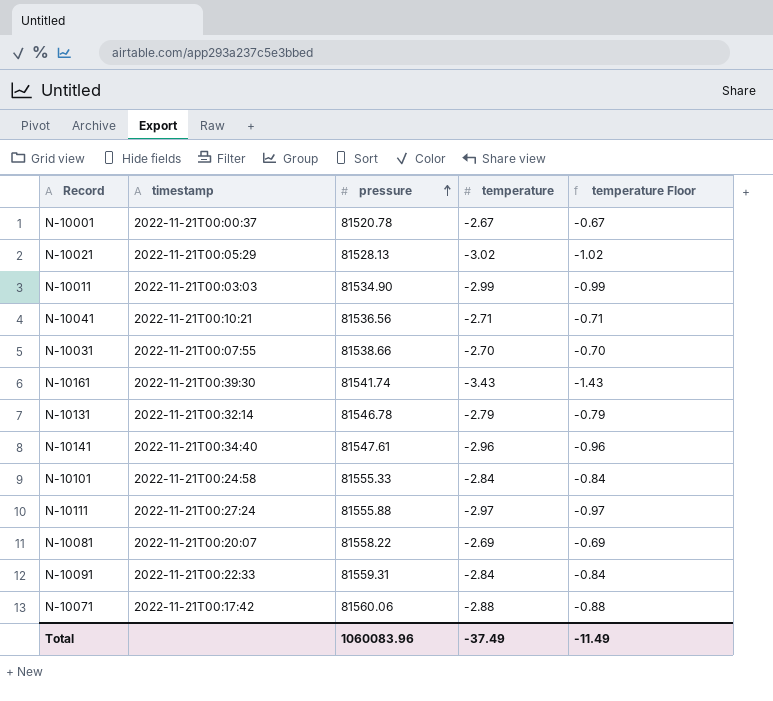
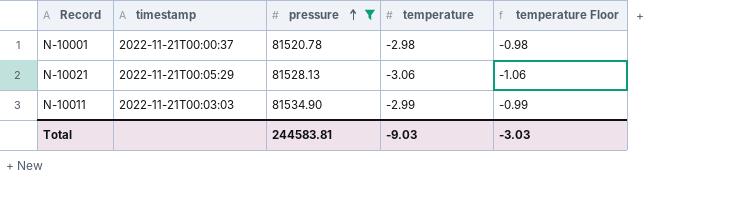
filter: none -> pressure <= 81534.90
N-10001 | temperature: -2.67 -> -2.98
N-10001 | temperature Floor: -0.67 -> -0.98
N-10021 | temperature: -3.02 -> -3.06
N-10021 | temperature Floor: -1.02 -> -1.06
Total | pressure: 1060083.96 -> 244583.81
Total | temperature: -37.49 -> -9.03
Total | temperature Floor: -11.49 -> -3.03

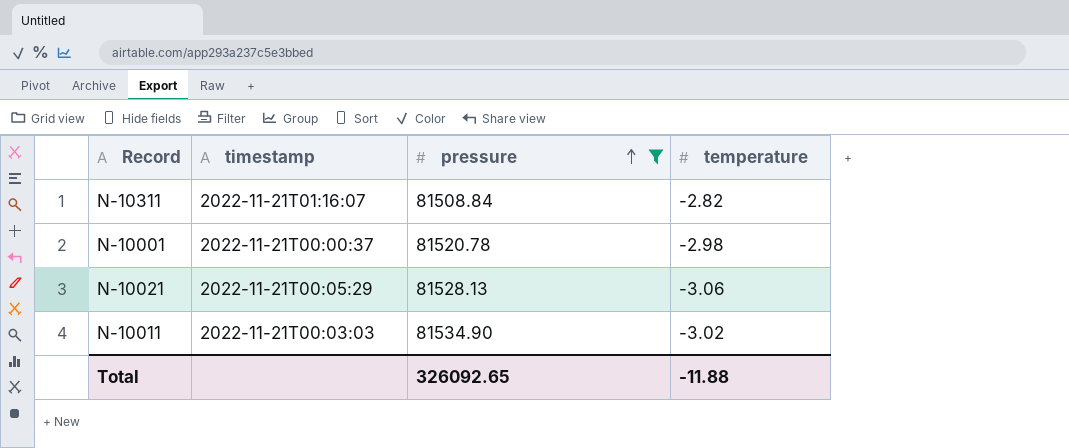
column temperature Floor | formula: [temperature] + 2 -> none
row N-10311: none -> 2022-11-21T01:16:07 | 81508.84 | -2.82
N-10011 | temperature: -2.99 -> -3.02
Total | pressure: 244583.81 -> 326092.65
Total | temperature: -9.03 -> -11.88

